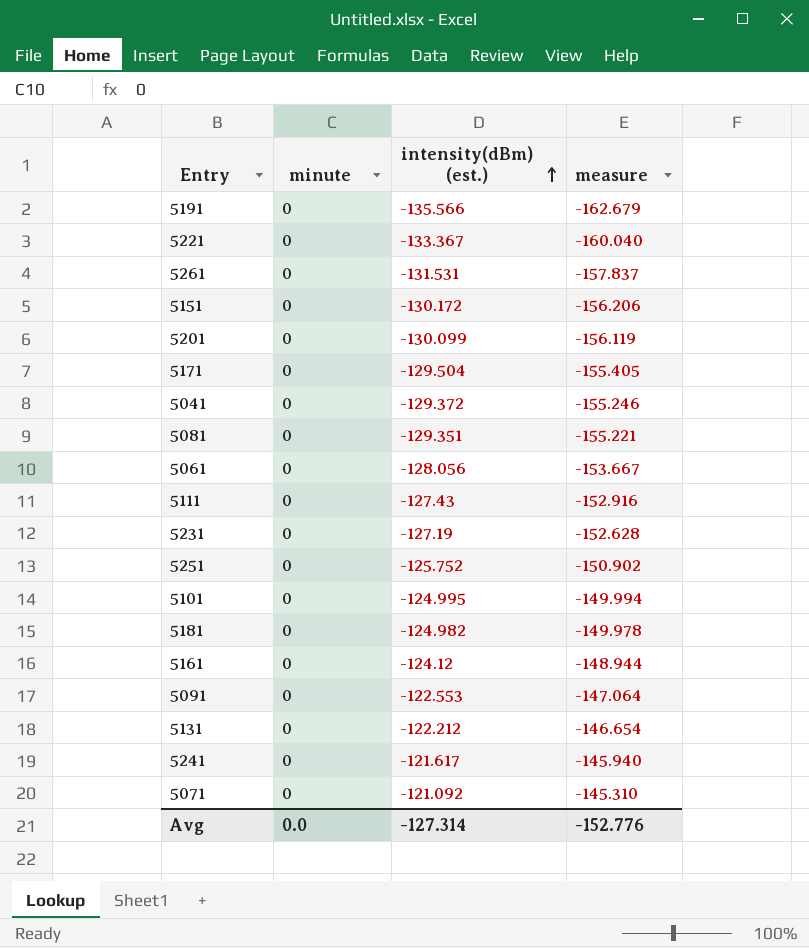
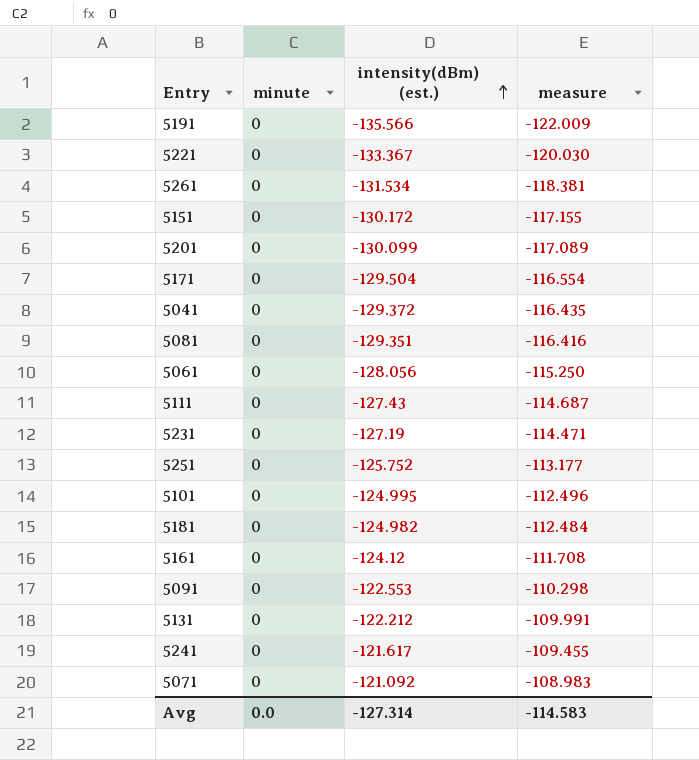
column measure | formula: [intensity(dBm) (est.)] * 1.2 -> [intensity(dBm) (est.)] * 0.9
5261 | intensity(dBm) (est.): -131.531 -> -131.534
Avg | measure: -152.776 -> -114.583

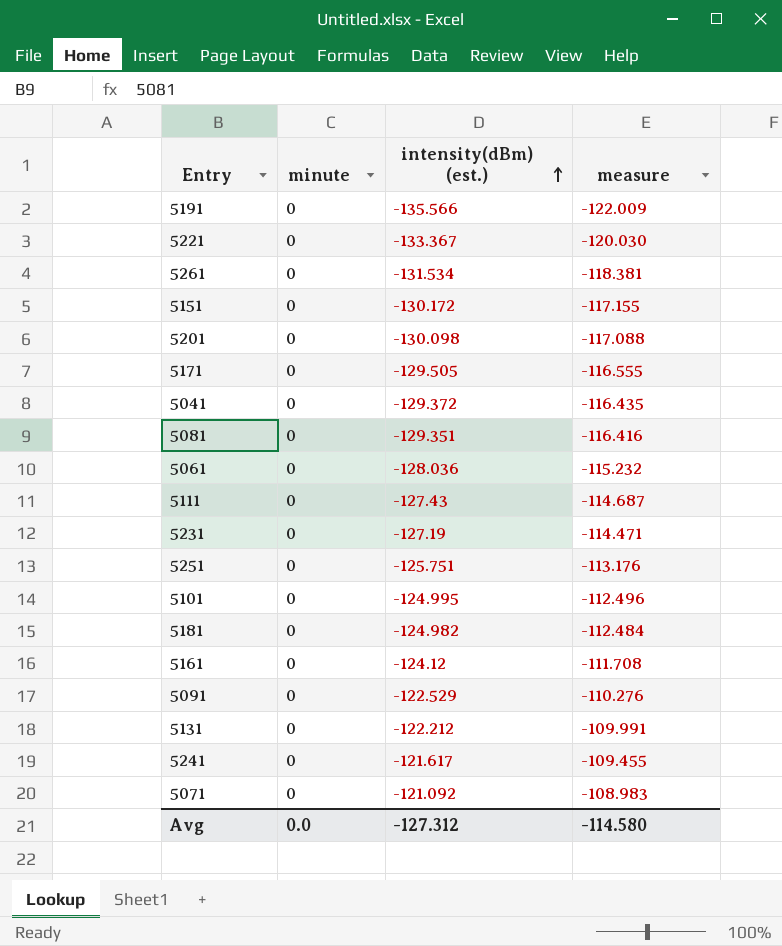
5201 | intensity(dBm) (est.): -130.099 -> -130.098
5201 | measure: -117.089 -> -117.088
5171 | intensity(dBm) (est.): -129.504 -> -129.505
5171 | measure: -116.554 -> -116.555
5061 | intensity(dBm) (est.): -128.056 -> -128.036
5061 | measure: -115.250 -> -115.232
5251 | intensity(dBm) (est.): -125.752 -> -125.751
5251 | measure: -113.177 -> -113.176
5091 | intensity(dBm) (est.): -122.553 -> -122.529
5091 | measure: -110.298 -> -110.276
Avg | intensity(dBm) (est.): -127.314 -> -127.312
Avg | measure: -114.583 -> -114.580

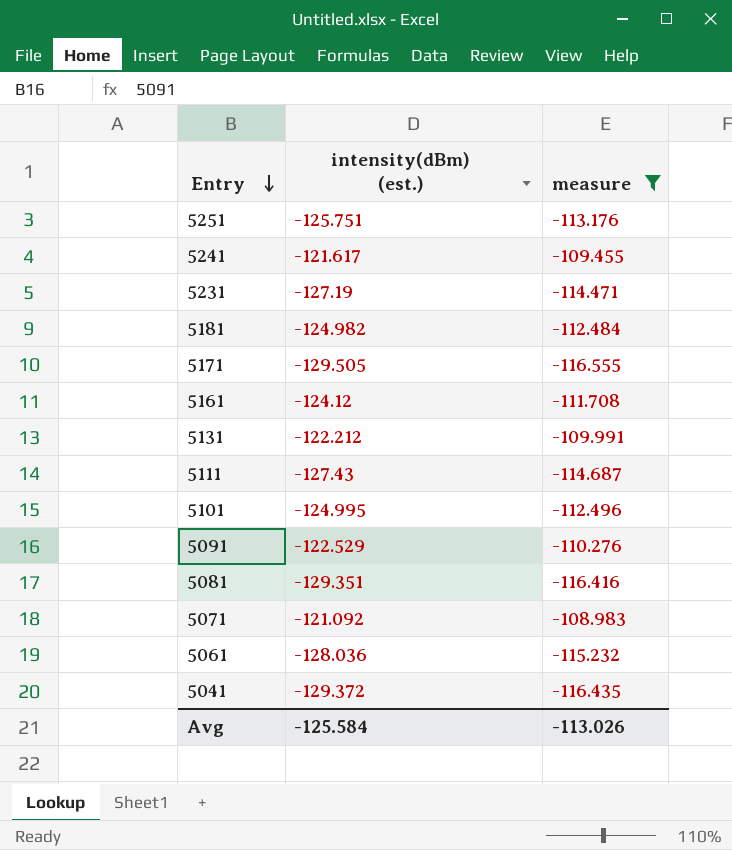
filter: none -> measure >= -116.555
row order: intensity(dBm) (est.) ascending -> Entry descending
column minute | position: 2 -> none
Avg | intensity(dBm) (est.): -127.312 -> -125.584
Avg | measure: -114.580 -> -113.026

